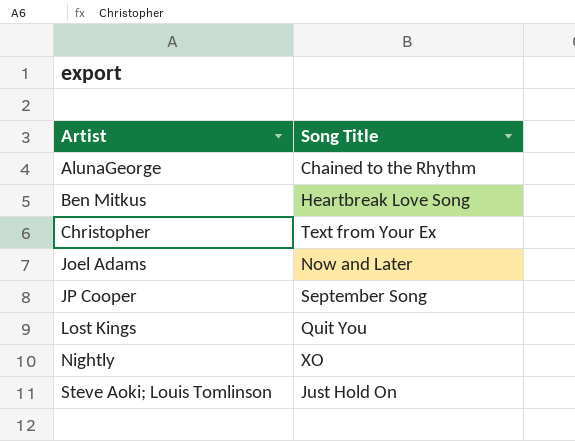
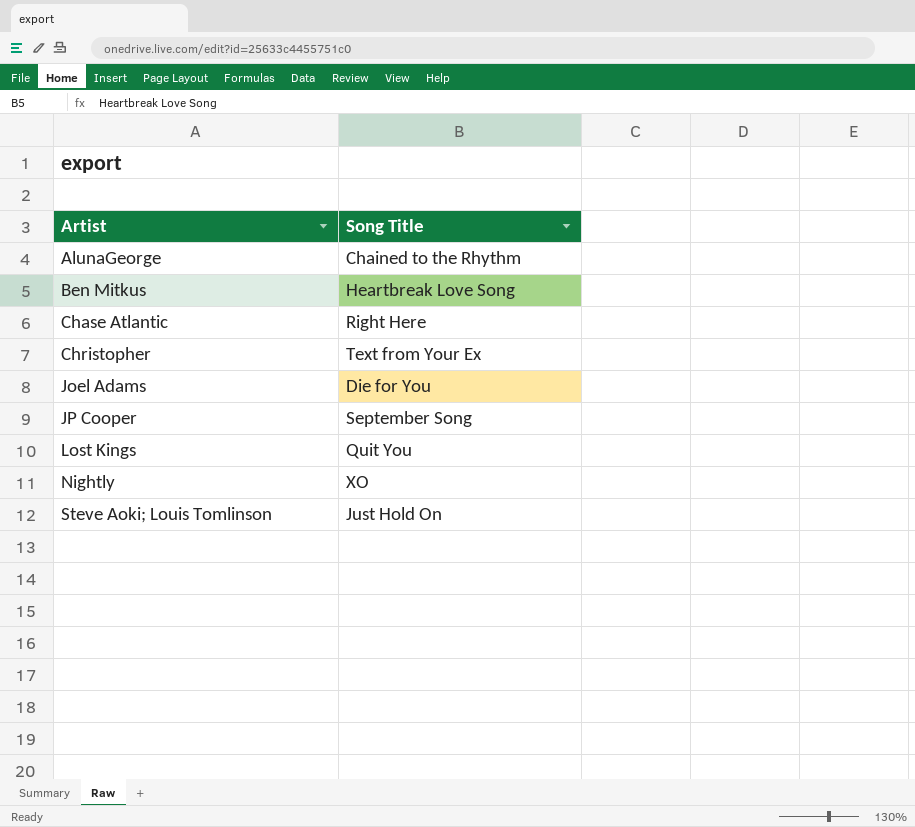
row Chase Atlantic: none -> Right Here
Joel Adams | Song Title: Now and Later -> Die for You

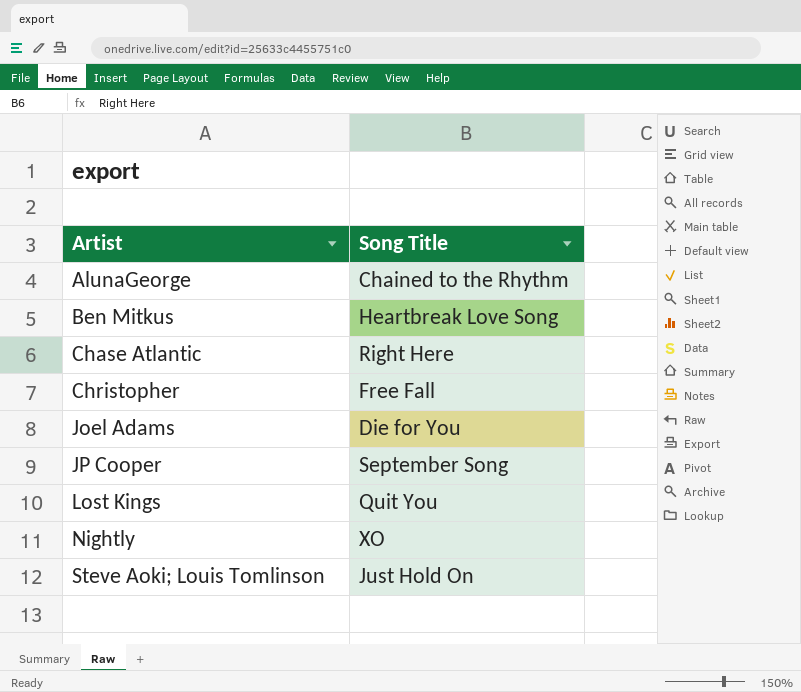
Christopher | Song Title: Text from Your Ex -> Free Fall

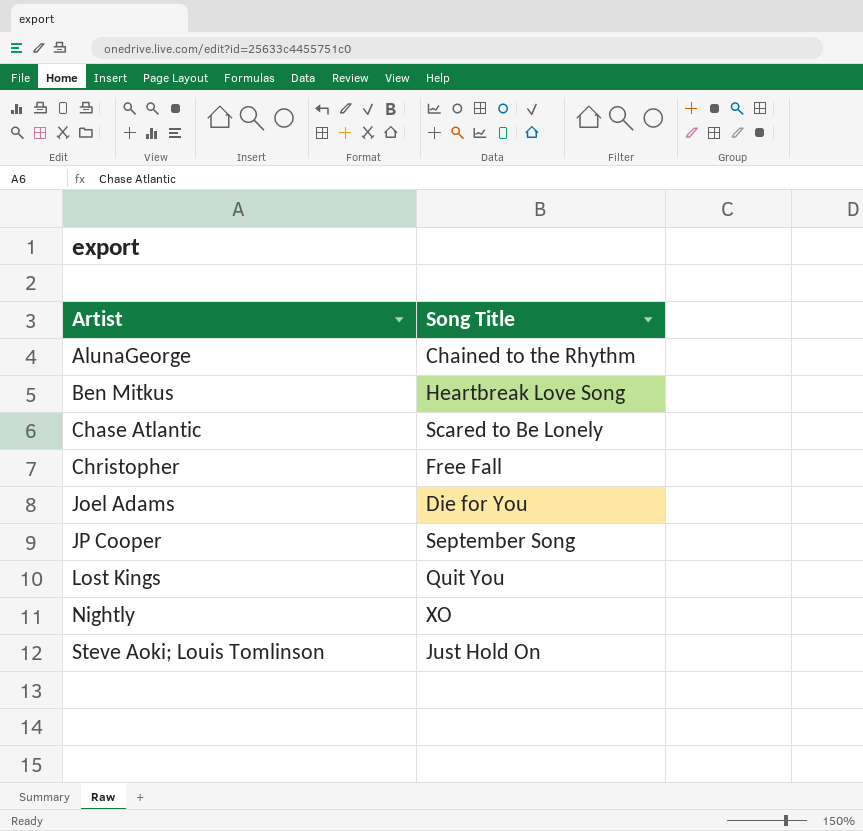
Chase Atlantic | Song Title: Right Here -> Scared to Be Lonely

